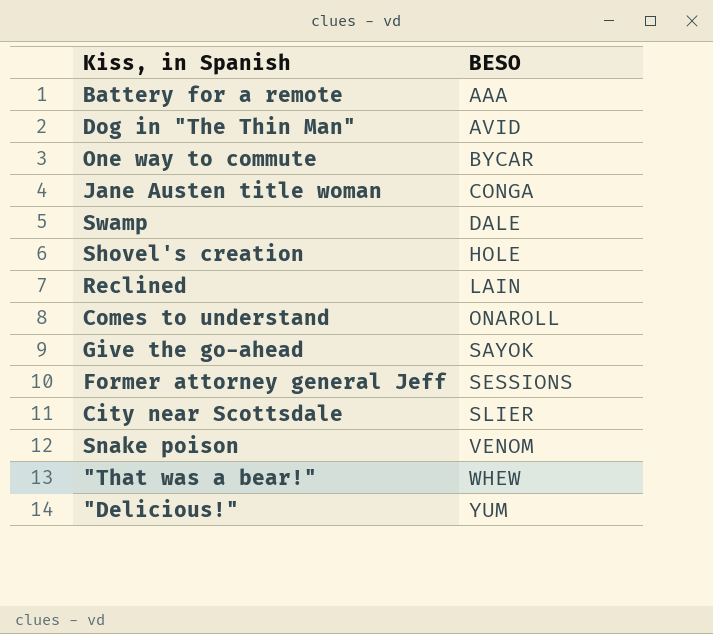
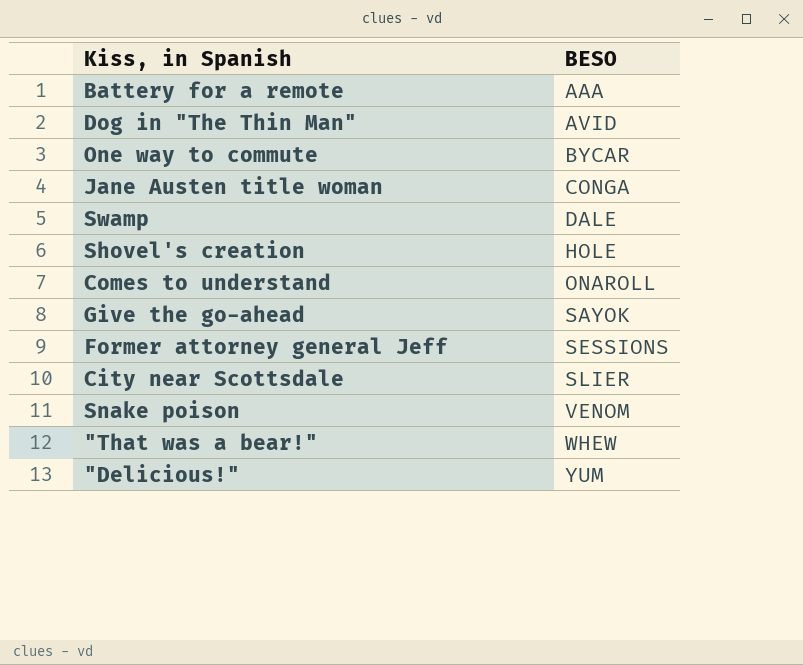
row Reclined: LAIN -> none

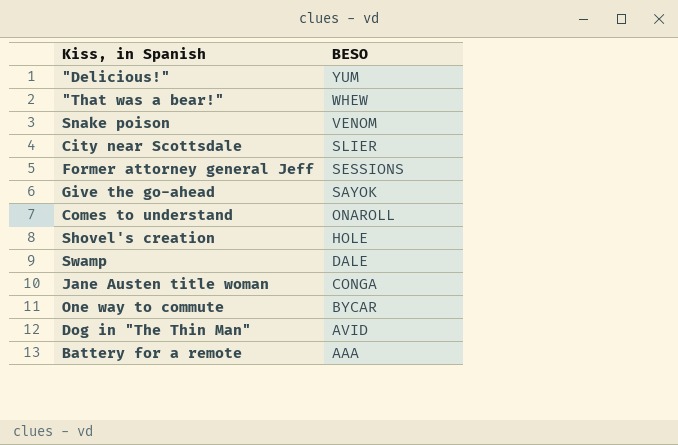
row order: BESO ascending -> BESO descending

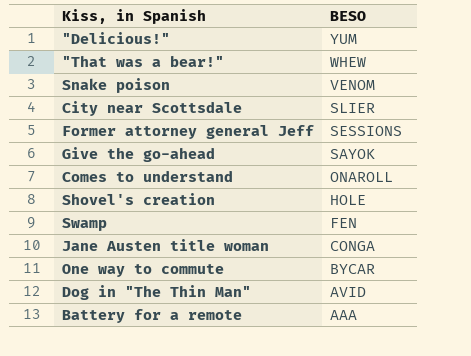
Swamp | BESO: DALE -> FEN

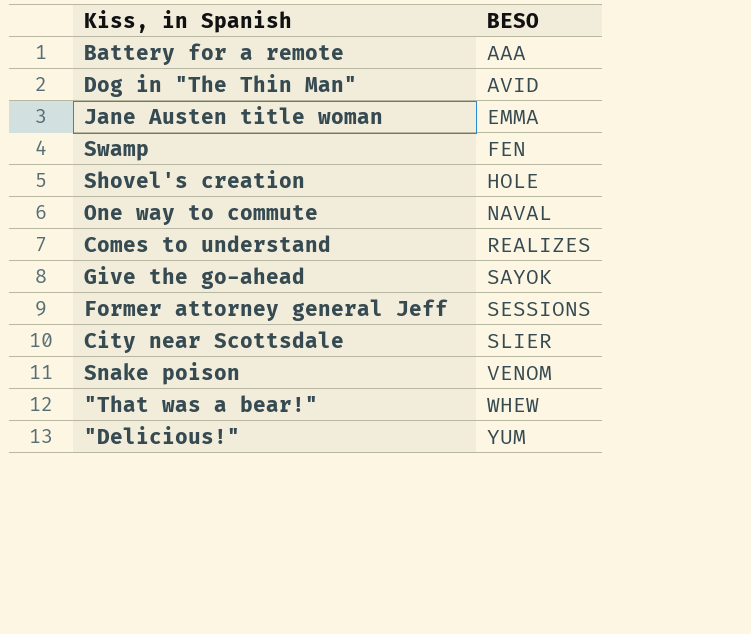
row order: BESO descending -> BESO ascending
Jane Austen title woman | BESO: CONGA -> EMMA
One way to commute | BESO: BYCAR -> NAVAL
Comes to understand | BESO: ONAROLL -> REALIZES

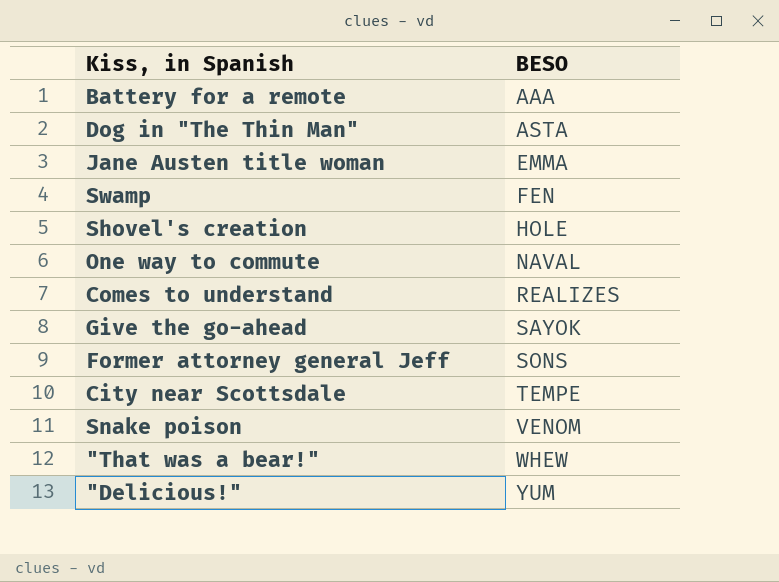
Dog in "The Thin Man" | BESO: AVID -> ASTA
Former attorney general Jeff | BESO: SESSIONS -> SONS
City near Scottsdale | BESO: SLIER -> TEMPE

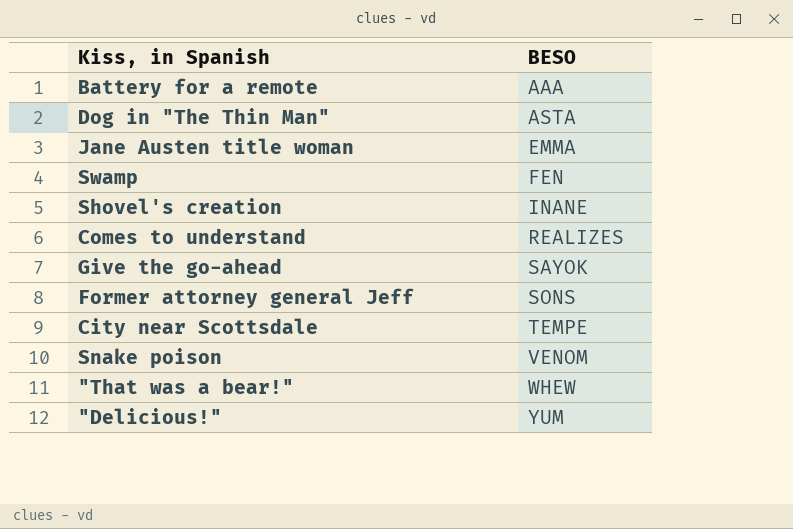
row One way to commute: NAVAL -> none
Shovel's creation | BESO: HOLE -> INANE

